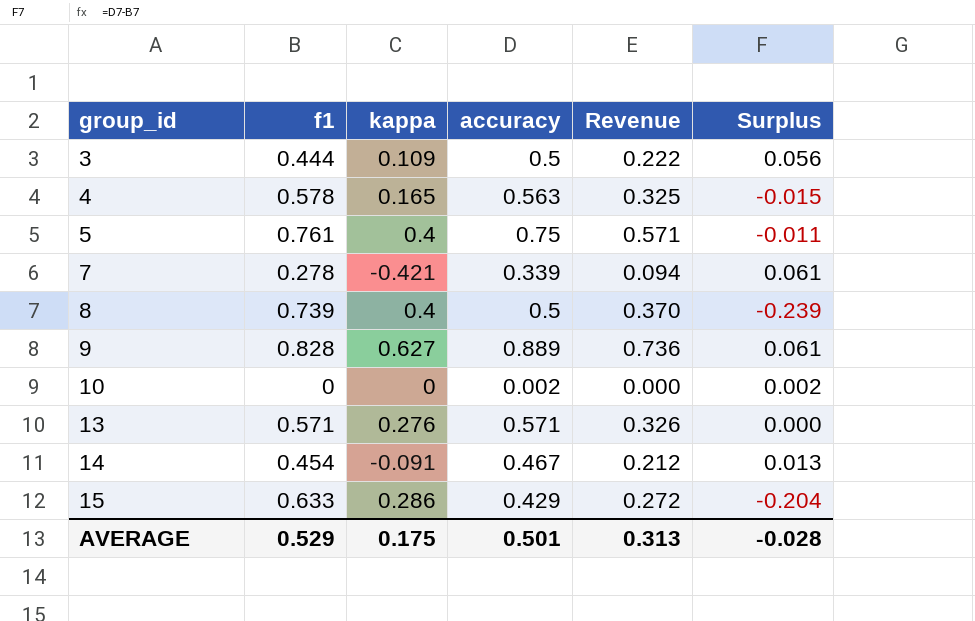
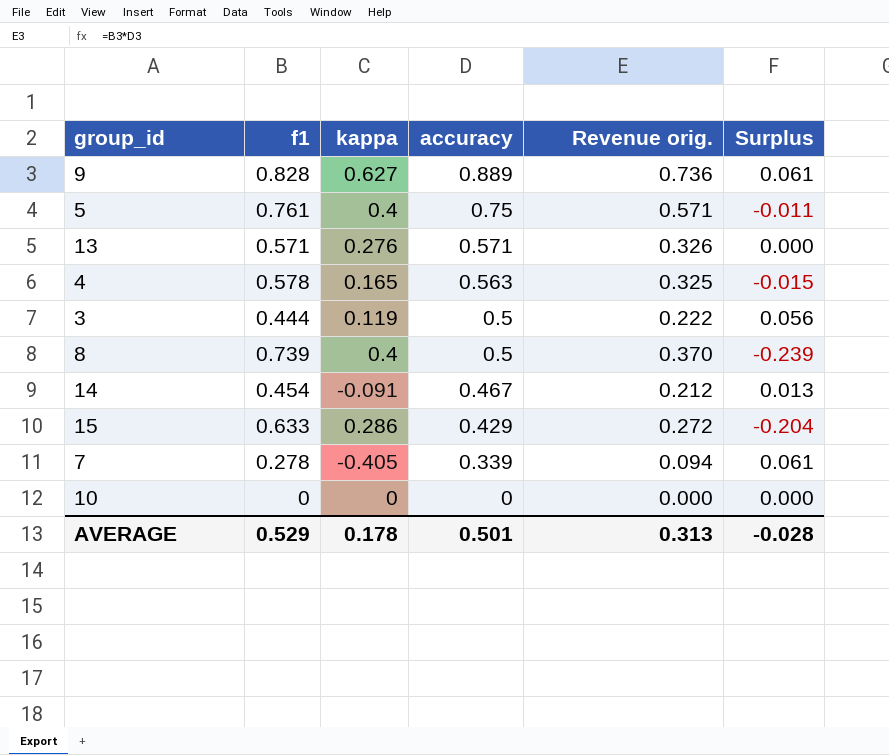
row order: group_id ascending -> accuracy descending
column name: Revenue -> Revenue orig.
3 | kappa: 0.109 -> 0.119
7 | kappa: -0.421 -> -0.405
10 | accuracy: 0.002 -> 0
10 | Surplus: 0.002 -> 0.000
AVERAGE | kappa: 0.175 -> 0.178

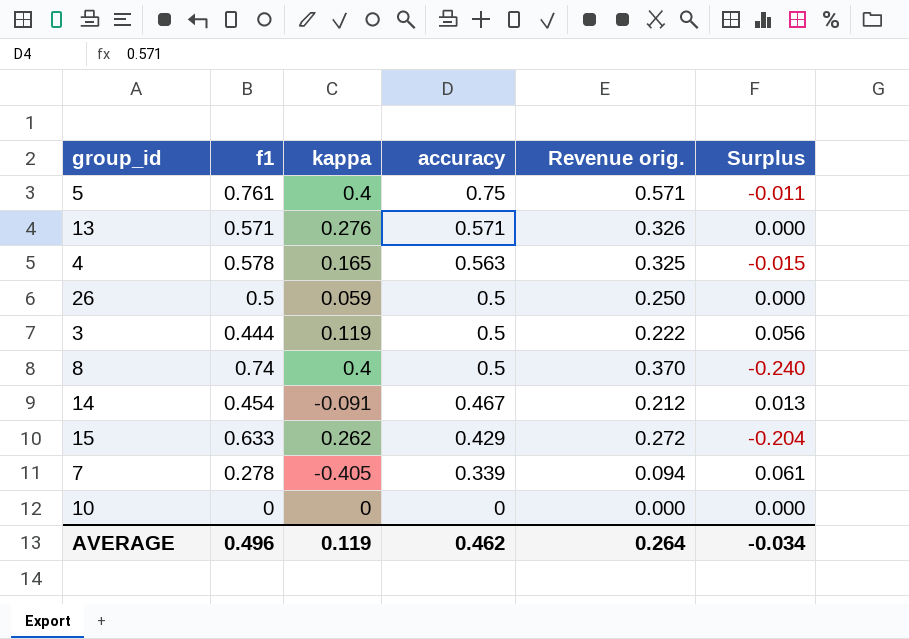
row 9: 0.828 | 0.627 | 0.889 | 0.736 | 0.061 -> none
row 26: none -> 0.5 | 0.059 | 0.5 | 0.250 | 0.000
8 | f1: 0.739 -> 0.74
8 | Surplus: -0.239 -> -0.240
15 | kappa: 0.286 -> 0.262
AVERAGE | f1: 0.529 -> 0.496
AVERAGE | kappa: 0.178 -> 0.119
AVERAGE | accuracy: 0.501 -> 0.462
AVERAGE | Revenue orig.: 0.313 -> 0.264
AVERAGE | Surplus: -0.028 -> -0.034

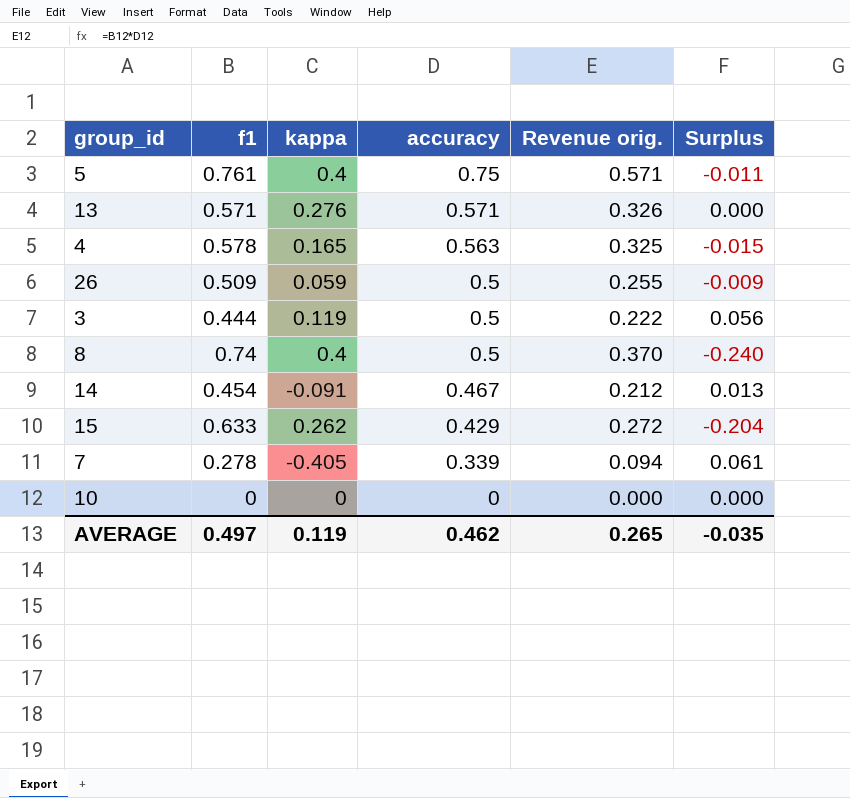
26 | f1: 0.5 -> 0.509
26 | Revenue orig.: 0.250 -> 0.255
26 | Surplus: 0.000 -> -0.009
AVERAGE | f1: 0.496 -> 0.497
AVERAGE | Revenue orig.: 0.264 -> 0.265
AVERAGE | Surplus: -0.034 -> -0.035

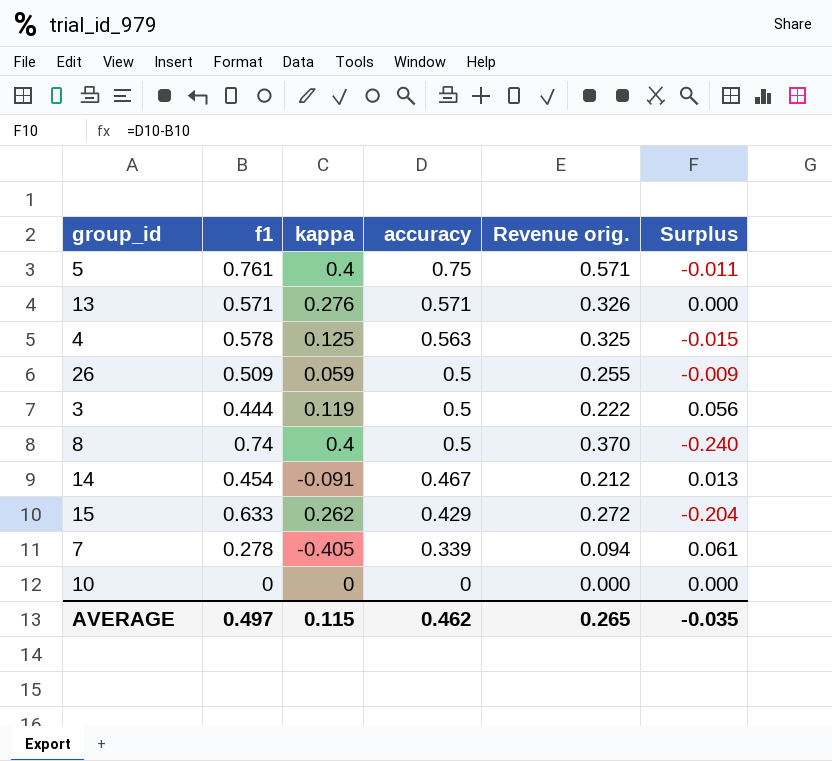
4 | kappa: 0.165 -> 0.125
AVERAGE | kappa: 0.119 -> 0.115

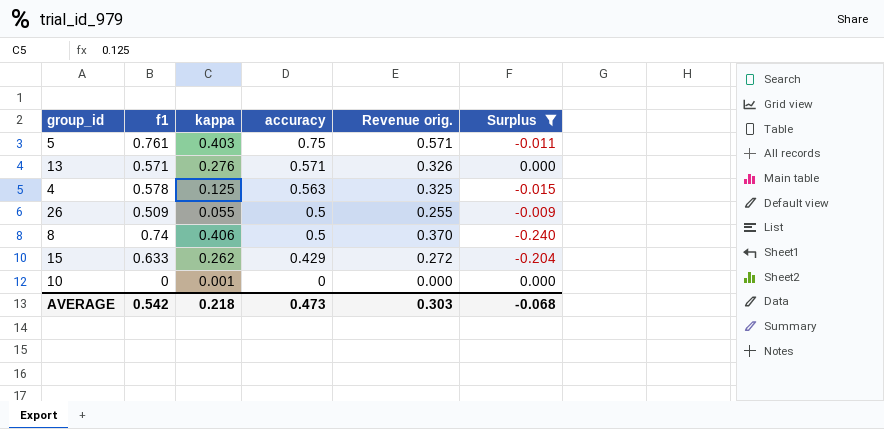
filter: none -> Surplus <= 0.000
5 | kappa: 0.4 -> 0.403
26 | kappa: 0.059 -> 0.055
8 | kappa: 0.4 -> 0.406
10 | kappa: 0 -> 0.001
AVERAGE | f1: 0.497 -> 0.542
AVERAGE | kappa: 0.115 -> 0.218
AVERAGE | accuracy: 0.462 -> 0.473
AVERAGE | Revenue orig.: 0.265 -> 0.303
AVERAGE | Surplus: -0.035 -> -0.068

